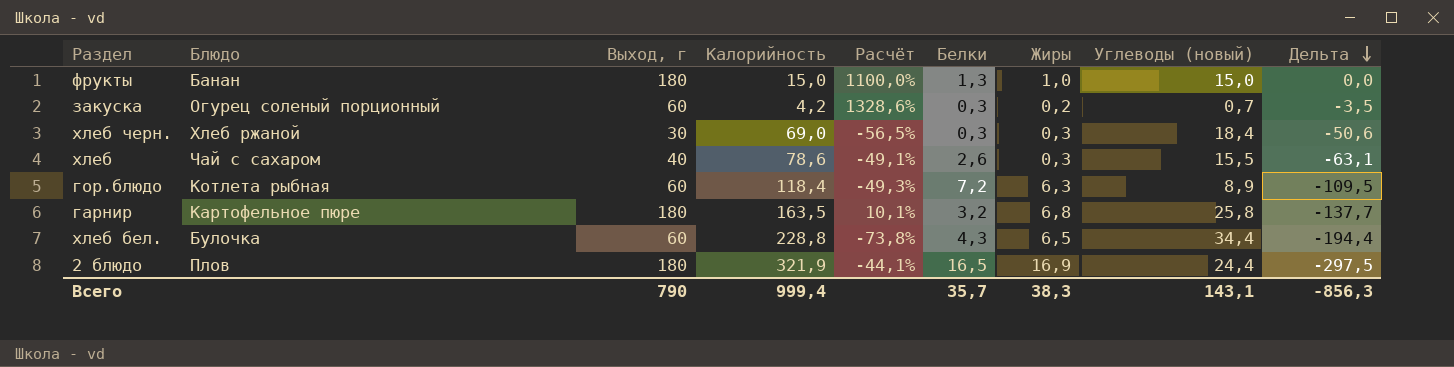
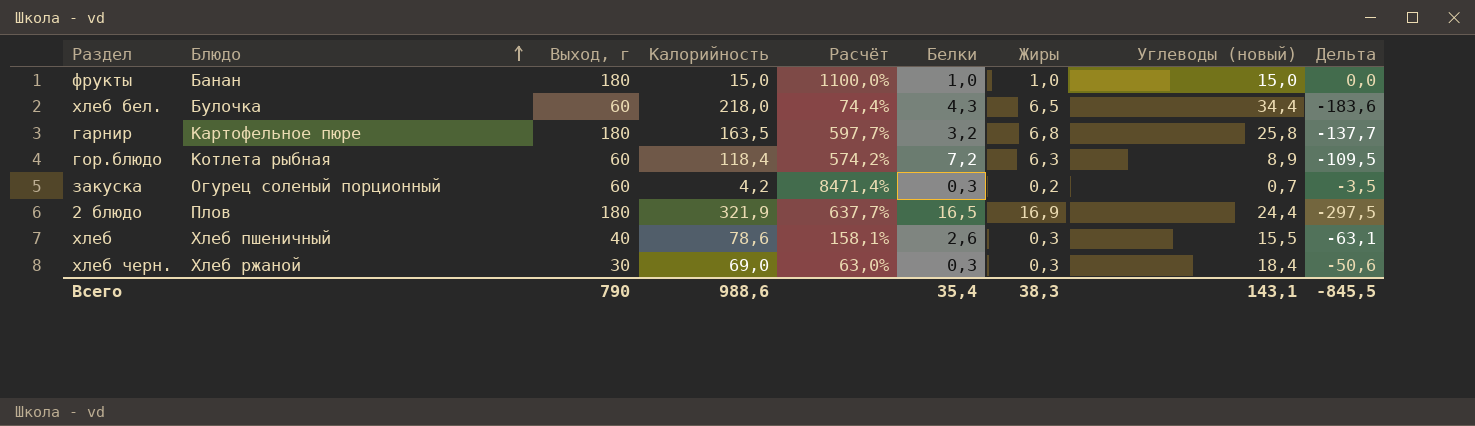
row order: Дельта descending -> Блюдо ascending
column Расчёт | formula: ([Выход, г] - [Калорийность]) / [Калорийность] -> ([Выход, г] - [Углеводы (новый)]) / [Углеводы (новый)]
фрукты | Белки: 1,3 -> 1,0
хлеб бел. | Калорийность: 228,8 -> 218,0
хлеб бел. | Дельта: -194,4 -> -183,6
хлеб | Блюдо: Чай с сахаром -> Хлеб пшеничный
Всего | Калорийность: 999,4 -> 988,6
Всего | Белки: 35,7 -> 35,4
Всего | Дельта: -856,3 -> -845,5

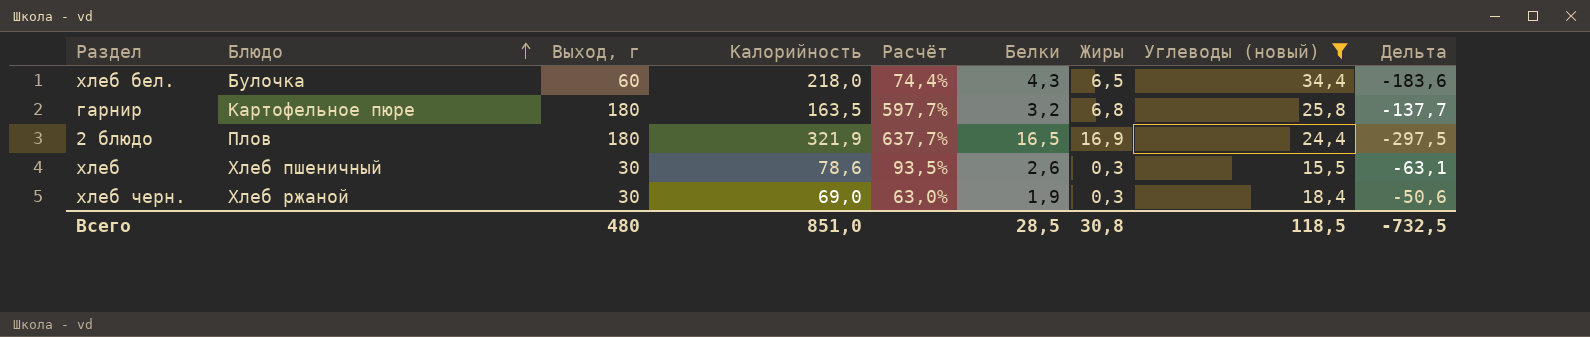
filter: none -> Углеводы (новый) >= 15,5
хлеб | Выход, г: 40 -> 30
хлеб | Расчёт: 158,1% -> 93,5%
хлеб черн. | Белки: 0,3 -> 1,9
Всего | Выход, г: 790 -> 480
Всего | Калорийность: 988,6 -> 851,0
Всего | Белки: 35,4 -> 28,5
Всего | Жиры: 38,3 -> 30,8
Всего | Углеводы (новый): 143,1 -> 118,5
Всего | Дельта: -845,5 -> -732,5

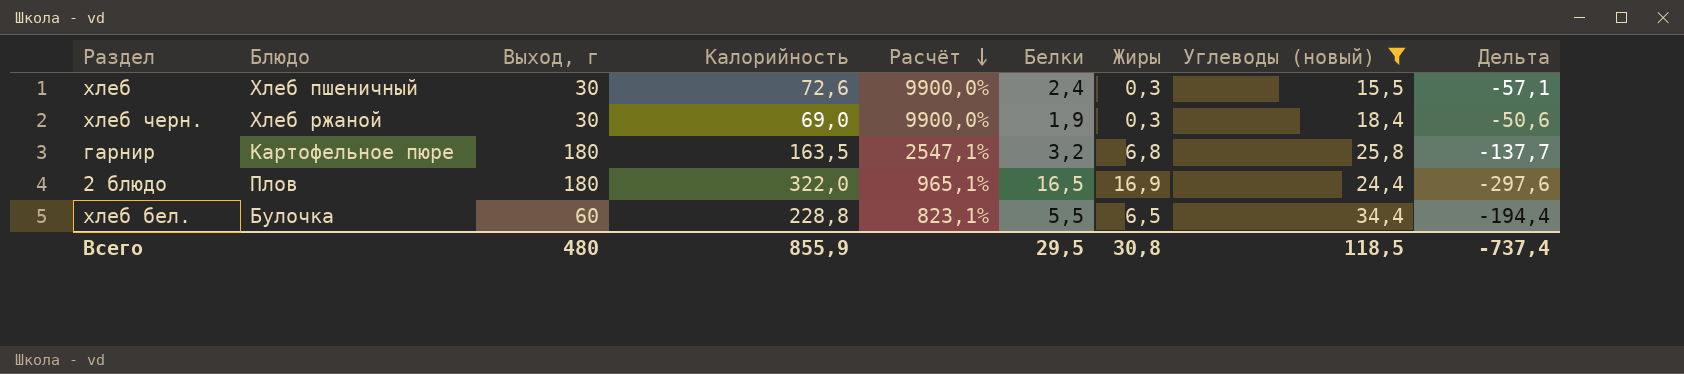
row order: Блюдо ascending -> Расчёт descending
column Расчёт | formula: ([Выход, г] - [Углеводы (новый)]) / [Углеводы (новый)] -> ([Выход, г] - [Жиры]) / [Жиры]
хлеб | Калорийность: 78,6 -> 72,6
хлеб | Белки: 2,6 -> 2,4
хлеб | Дельта: -63,1 -> -57,1
2 блюдо | Калорийность: 321,9 -> 322,0
2 блюдо | Дельта: -297,5 -> -297,6
хлеб бел. | Калорийность: 218,0 -> 228,8
хлеб бел. | Белки: 4,3 -> 5,5
хлеб бел. | Дельта: -183,6 -> -194,4
Всего | Калорийность: 851,0 -> 855,9
Всего | Белки: 28,5 -> 29,5
Всего | Дельта: -732,5 -> -737,4

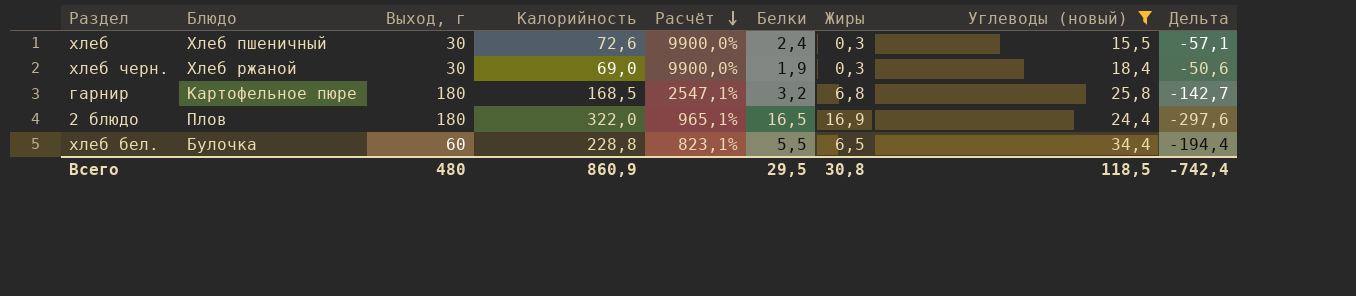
гарнир | Калорийность: 163,5 -> 168,5
гарнир | Дельта: -137,7 -> -142,7
Всего | Калорийность: 855,9 -> 860,9
Всего | Дельта: -737,4 -> -742,4

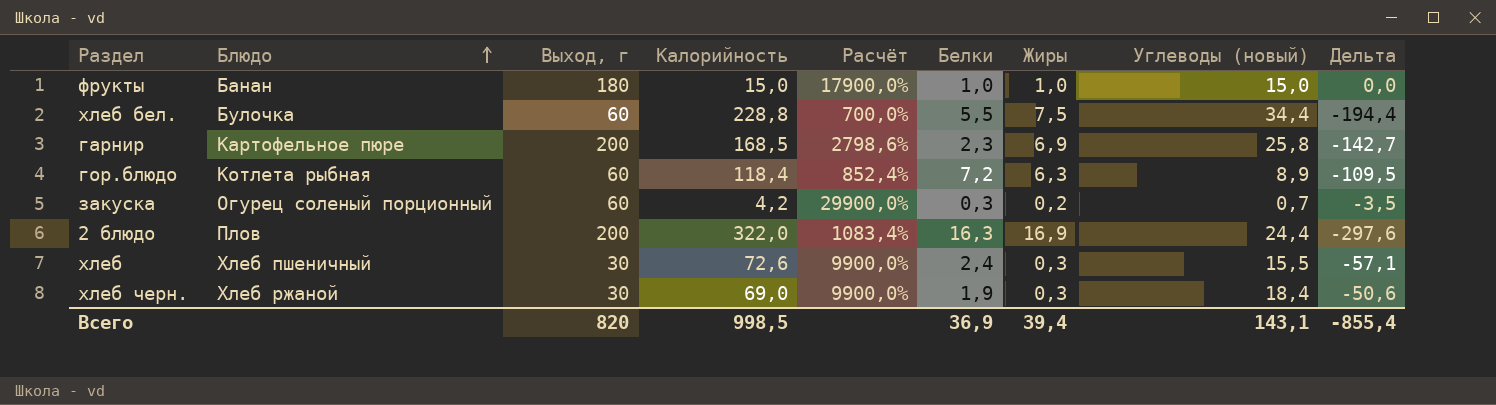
filter: Углеводы (новый) >= 15,5 -> none
row order: Расчёт descending -> Блюдо ascending
хлеб бел. | Расчёт: 823,1% -> 700,0%
хлеб бел. | Жиры: 6,5 -> 7,5
гарнир | Выход, г: 180 -> 200
гарнир | Расчёт: 2547,1% -> 2798,6%
гарнир | Белки: 3,2 -> 2,3
гарнир | Жиры: 6,8 -> 6,9
2 блюдо | Выход, г: 180 -> 200
2 блюдо | Расчёт: 965,1% -> 1083,4%
2 блюдо | Белки: 16,5 -> 16,3
Всего | Выход, г: 480 -> 820
Всего | Калорийность: 860,9 -> 998,5
Всего | Белки: 29,5 -> 36,9
Всего | Жиры: 30,8 -> 39,4
Всего | Углеводы (новый): 118,5 -> 143,1
Всего | Дельта: -742,4 -> -855,4

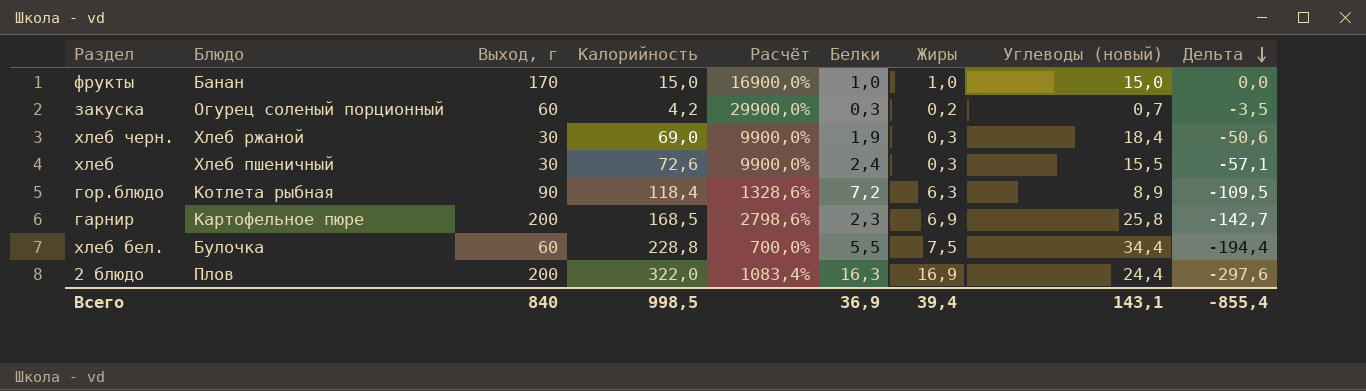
row order: Блюдо ascending -> Дельта descending
фрукты | Выход, г: 180 -> 170
фрукты | Расчёт: 17900,0% -> 16900,0%
гор.блюдо | Выход, г: 60 -> 90
гор.блюдо | Расчёт: 852,4% -> 1328,6%
Всего | Выход, г: 820 -> 840

